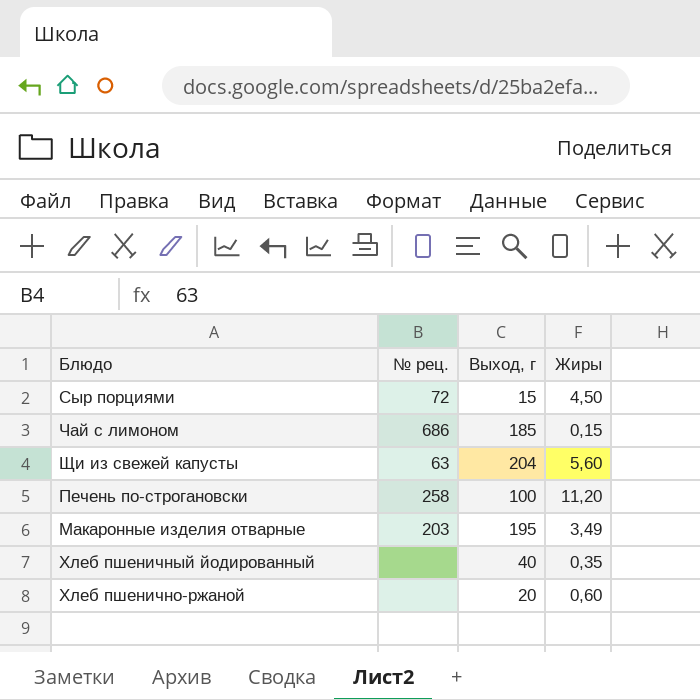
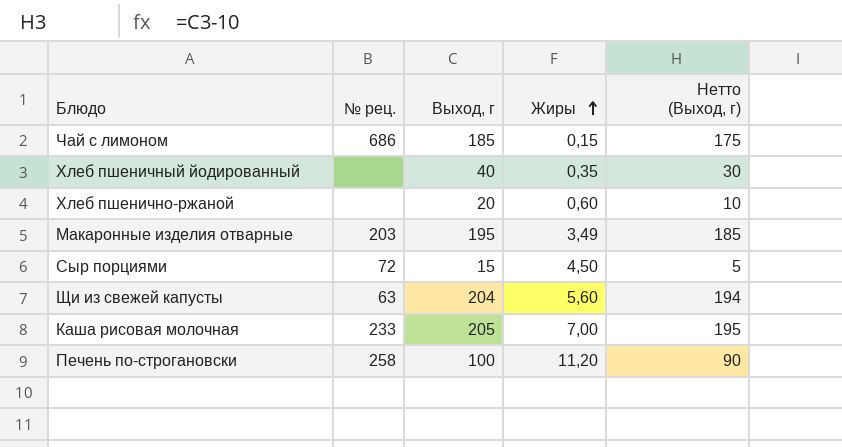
row order: none -> Жиры ascending
column Нетто (Выход, г) | formula: none -> [Выход, г] - 10
row Каша рисовая молочная: none -> 233 | 205 | 7,00 | 195

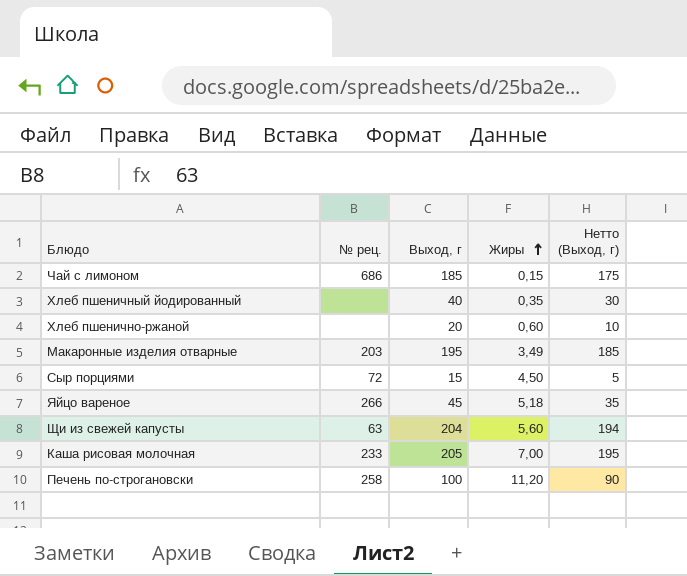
row Яйцо вареное: none -> 266 | 45 | 5,18 | 35

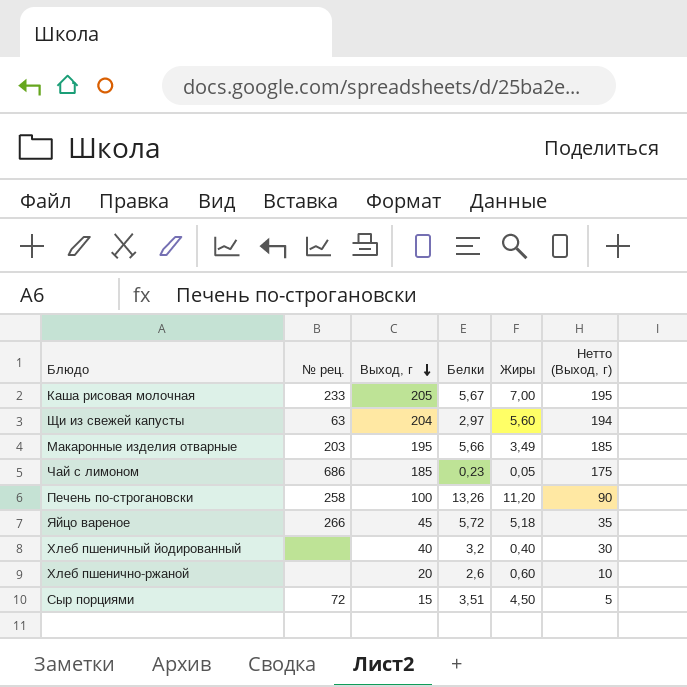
row order: Жиры ascending -> Выход, г descending
column Белки | position: none -> 4
Чай с лимоном | Жиры: 0,15 -> 0,05
Хлеб пшеничный йодированный | Жиры: 0,35 -> 0,40

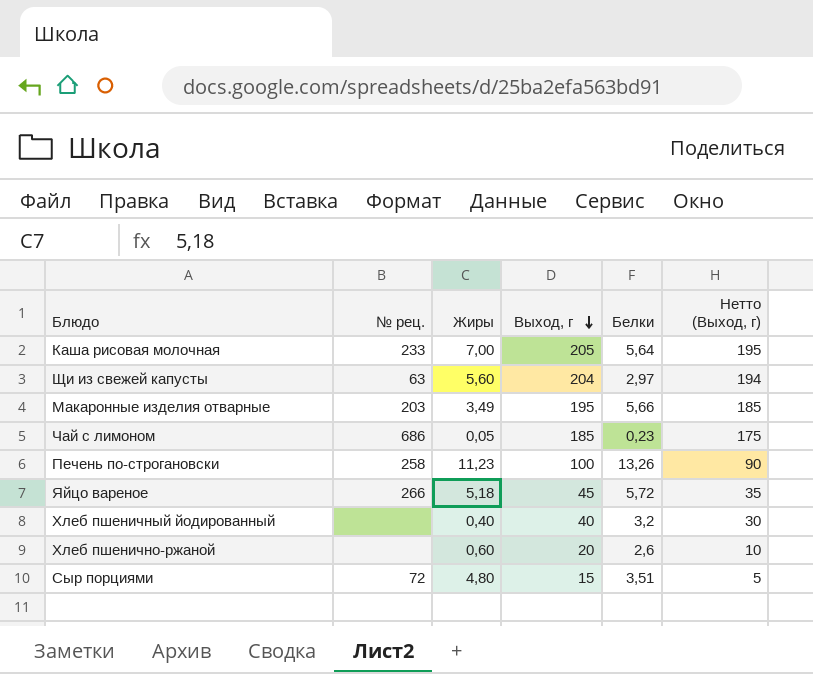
column Жиры | position: 5 -> 3
Каша рисовая молочная | Белки: 5,67 -> 5,64
Печень по-строгановски | Жиры: 11,20 -> 11,23
Сыр порциями | Жиры: 4,50 -> 4,80

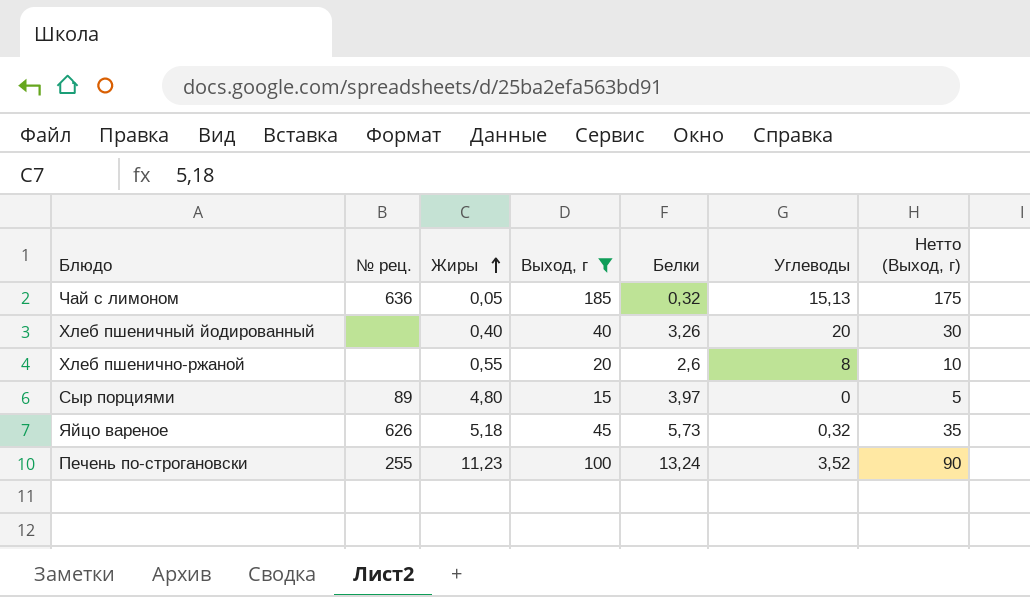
filter: none -> Выход, г <= 185
row order: Выход, г descending -> Жиры ascending
column Углеводы | position: none -> 6
Чай с лимоном | № рец.: 686 -> 636
Чай с лимоном | Белки: 0,23 -> 0,32
Хлеб пшеничный йодированный | Белки: 3,2 -> 3,26
Хлеб пшенично-ржаной | Жиры: 0,60 -> 0,55
Сыр порциями | № рец.: 72 -> 89
Сыр порциями | Белки: 3,51 -> 3,97
Яйцо вареное | № рец.: 266 -> 626
Яйцо вареное | Белки: 5,72 -> 5,73
Печень по-строгановски | № рец.: 258 -> 255
Печень по-строгановски | Белки: 13,26 -> 13,24

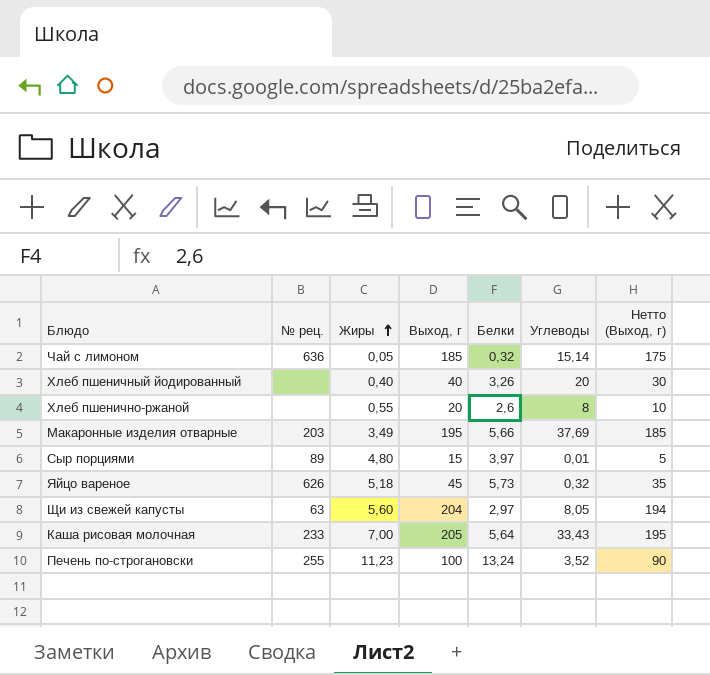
filter: Выход, г <= 185 -> none
Чай с лимоном | Углеводы: 15,13 -> 15,14
Сыр порциями | Углеводы: 0 -> 0,01

